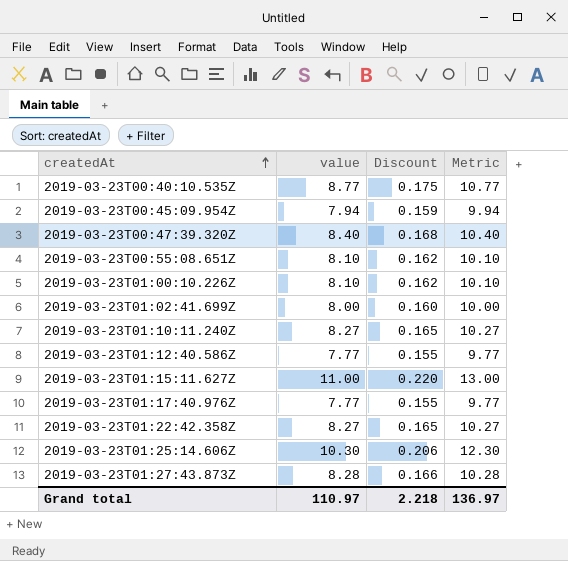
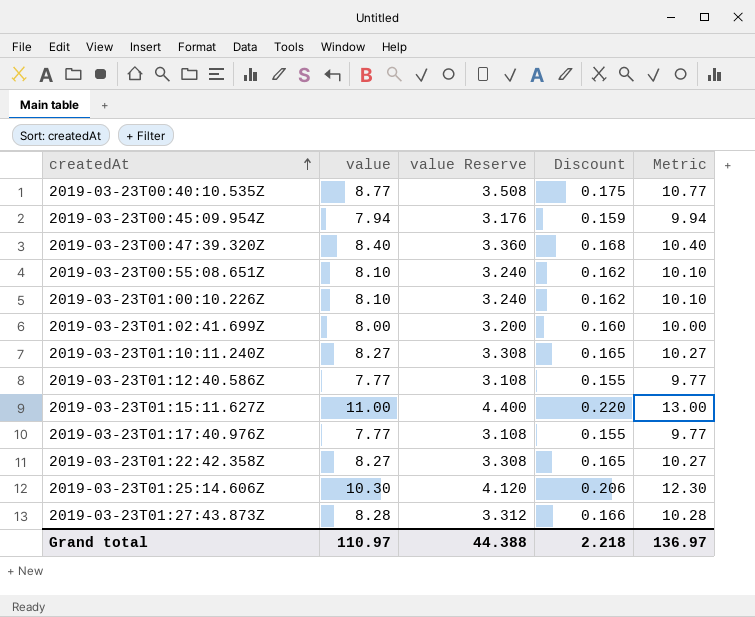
column value Reserve | formula: none -> [value] * 0.4

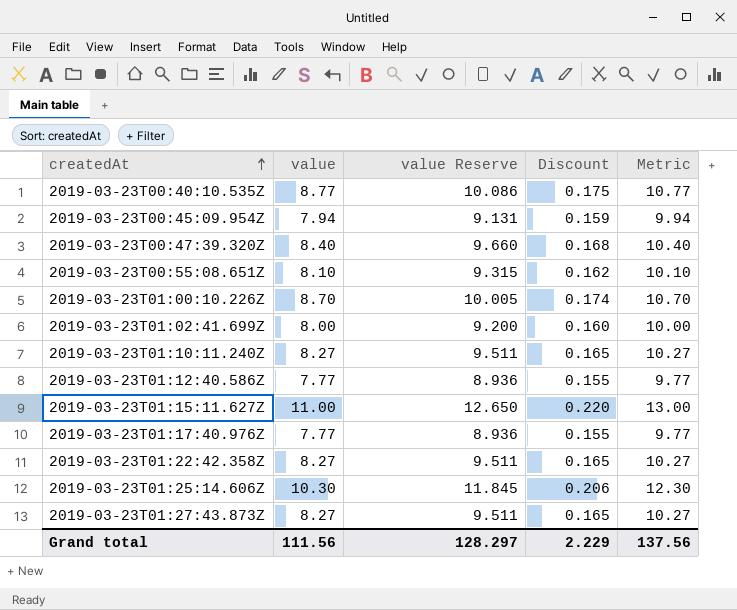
column value Reserve | formula: [value] * 0.4 -> [value] * 1.15
2019-03-23T01:00:10.226Z | value: 8.10 -> 8.70
2019-03-23T01:00:10.226Z | Discount: 0.162 -> 0.174
2019-03-23T01:00:10.226Z | Metric: 10.10 -> 10.70
2019-03-23T01:27:43.873Z | value: 8.28 -> 8.27
2019-03-23T01:27:43.873Z | Discount: 0.166 -> 0.165
2019-03-23T01:27:43.873Z | Metric: 10.28 -> 10.27
Grand total | value: 110.97 -> 111.56
Grand total | value Reserve: 44.388 -> 128.297
Grand total | Discount: 2.218 -> 2.229
Grand total | Metric: 136.97 -> 137.56

